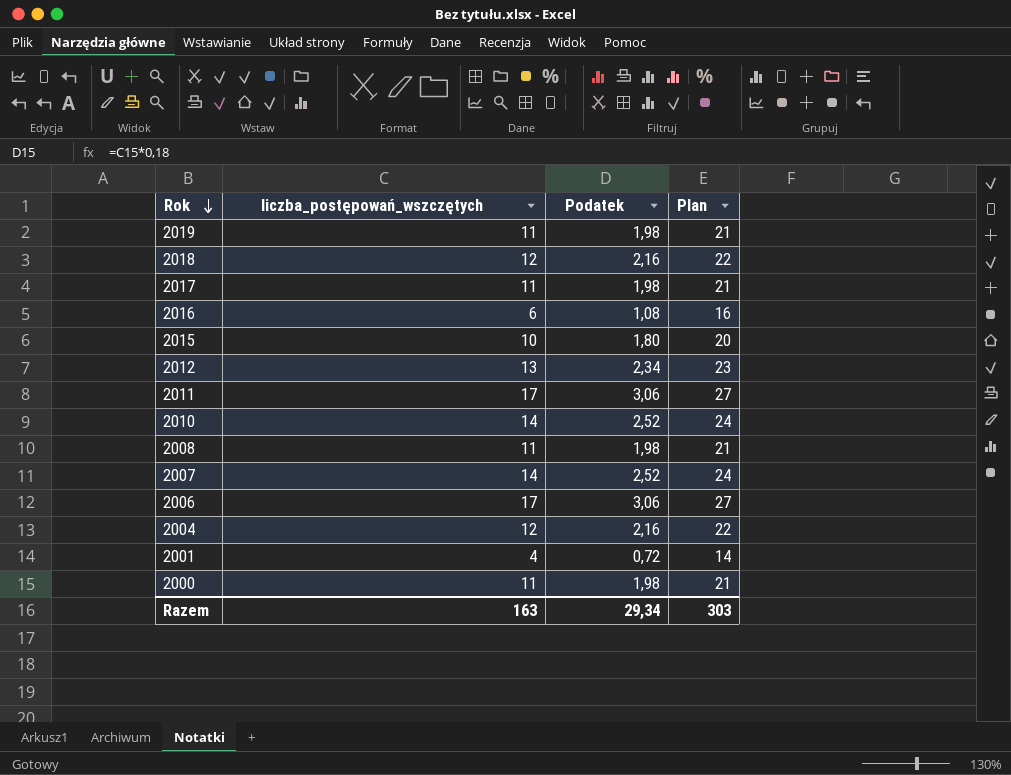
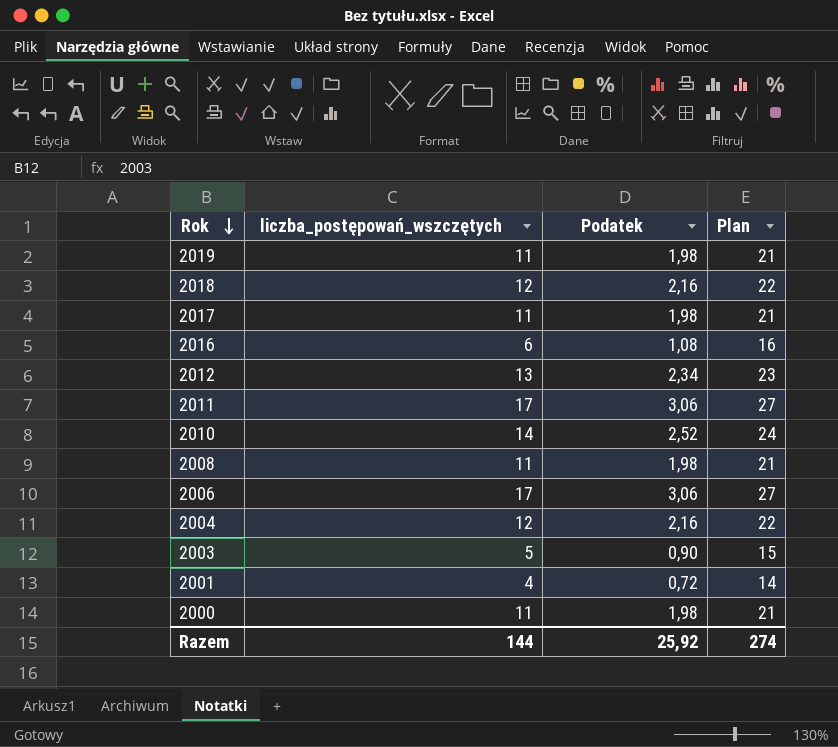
row 2015: 10 | 1,80 | 20 -> none
row 2007: 14 | 2,52 | 24 -> none
row 2003: none -> 5 | 0,90 | 15
Razem | liczba_postępowań_wszczętych: 163 -> 144
Razem | Podatek: 29,34 -> 25,92
Razem | Plan: 303 -> 274

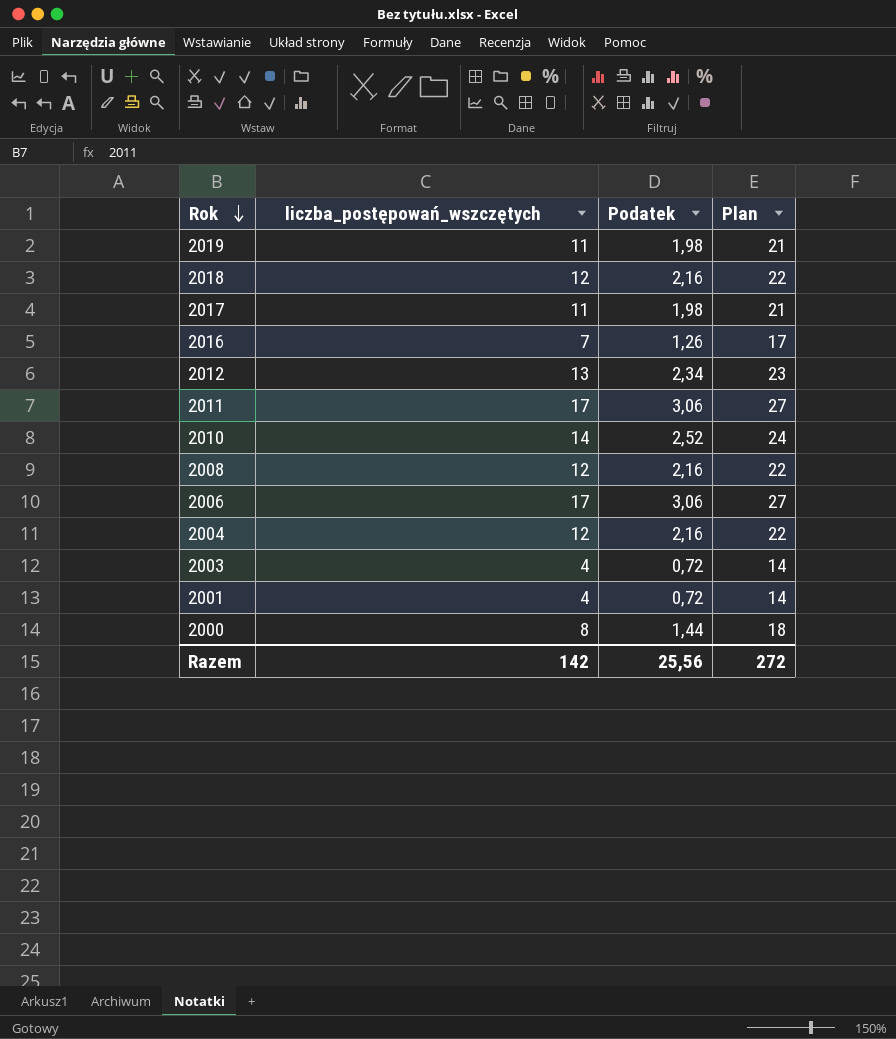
2016 | liczba_postępowań_wszczętych: 6 -> 7
2016 | Podatek: 1,08 -> 1,26
2016 | Plan: 16 -> 17
2008 | liczba_postępowań_wszczętych: 11 -> 12
2008 | Podatek: 1,98 -> 2,16
2008 | Plan: 21 -> 22
2003 | liczba_postępowań_wszczętych: 5 -> 4
2003 | Podatek: 0,90 -> 0,72
2003 | Plan: 15 -> 14
2000 | liczba_postępowań_wszczętych: 11 -> 8
2000 | Podatek: 1,98 -> 1,44
2000 | Plan: 21 -> 18
Razem | liczba_postępowań_wszczętych: 144 -> 142
Razem | Podatek: 25,92 -> 25,56
Razem | Plan: 274 -> 272

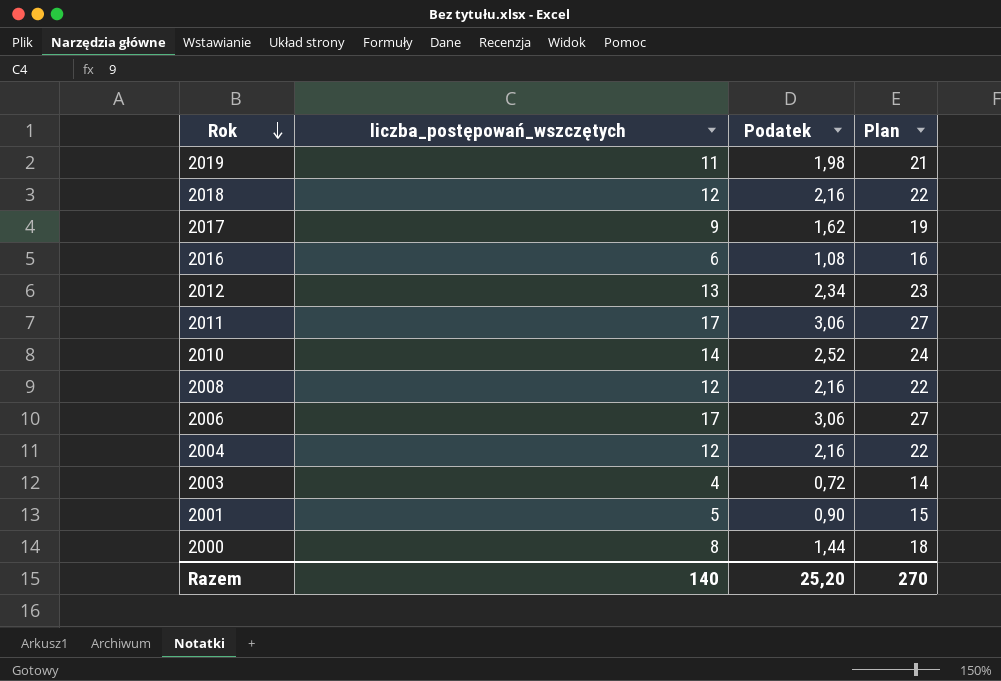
2017 | liczba_postępowań_wszczętych: 11 -> 9
2017 | Podatek: 1,98 -> 1,62
2017 | Plan: 21 -> 19
2016 | liczba_postępowań_wszczętych: 7 -> 6
2016 | Podatek: 1,26 -> 1,08
2016 | Plan: 17 -> 16
2001 | liczba_postępowań_wszczętych: 4 -> 5
2001 | Podatek: 0,72 -> 0,90
2001 | Plan: 14 -> 15
Razem | liczba_postępowań_wszczętych: 142 -> 140
Razem | Podatek: 25,56 -> 25,20
Razem | Plan: 272 -> 270

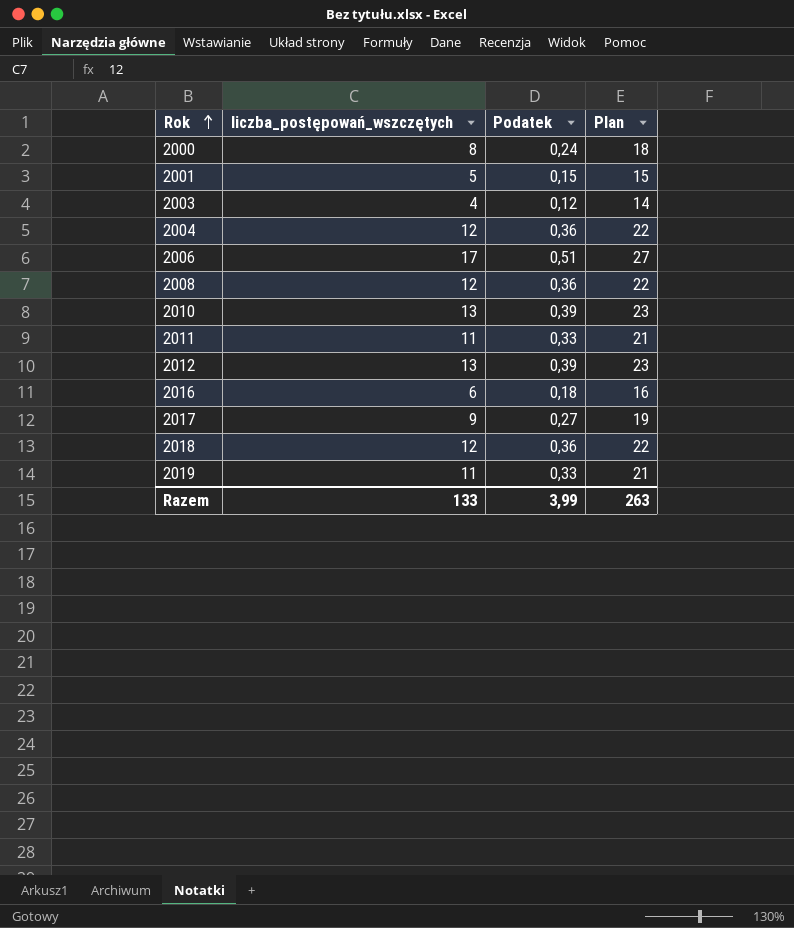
row order: Rok descending -> Rok ascending
column Podatek | formula: [liczba_postępowań_wszczętych] * 0,18 -> [liczba_postępowań_wszczętych] * 0,03
2010 | liczba_postępowań_wszczętych: 14 -> 13
2010 | Plan: 24 -> 23
2011 | liczba_postępowań_wszczętych: 17 -> 11
2011 | Plan: 27 -> 21
Razem | liczba_postępowań_wszczętych: 140 -> 133
Razem | Podatek: 25,20 -> 3,99
Razem | Plan: 270 -> 263

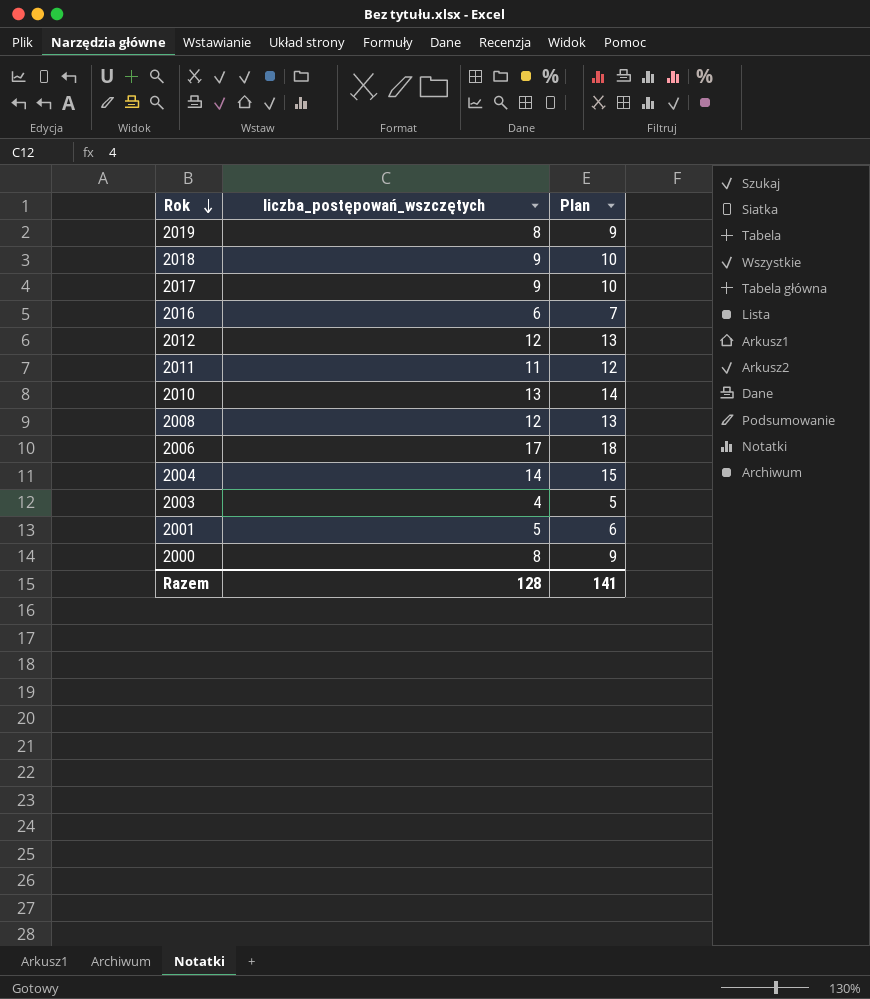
row order: Rok ascending -> Rok descending
column Podatek | formula: [liczba_postępowań_wszczętych] * 0,03 -> none
column Plan | formula: [liczba_postępowań_wszczętych] + 10 -> [liczba_postępowań_wszczętych] + 1
2019 | liczba_postępowań_wszczętych: 11 -> 8
2018 | liczba_postępowań_wszczętych: 12 -> 9
2012 | liczba_postępowań_wszczętych: 13 -> 12
2004 | liczba_postępowań_wszczętych: 12 -> 14
Razem | liczba_postępowań_wszczętych: 133 -> 128
Razem | Plan: 263 -> 141

